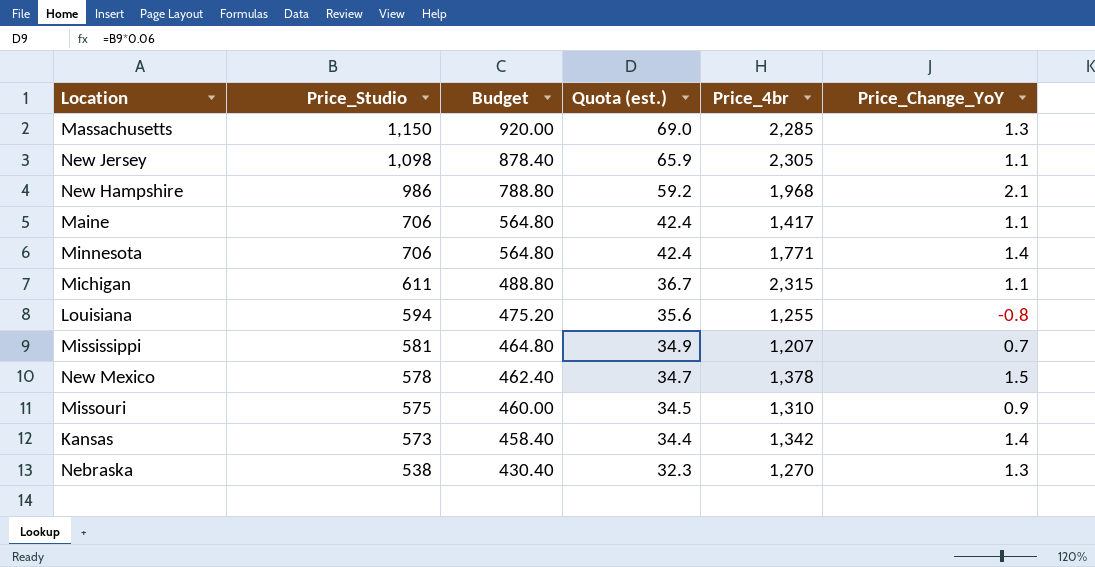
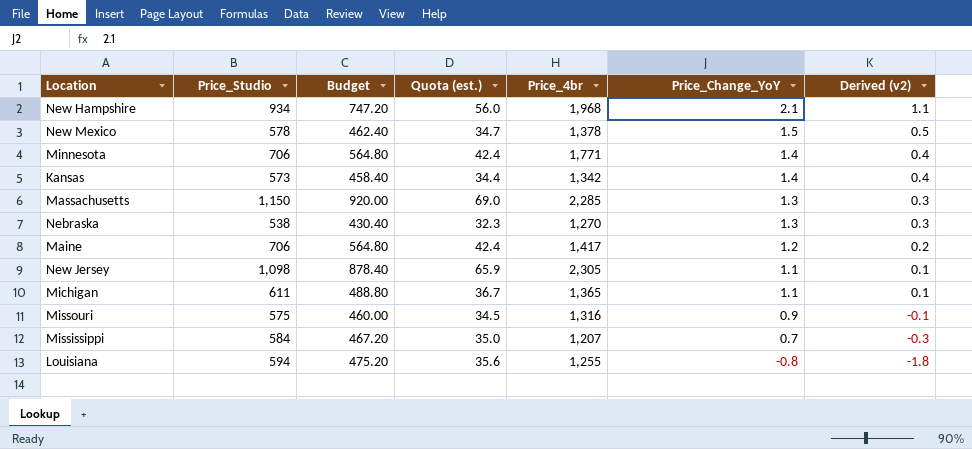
row order: Price_Studio descending -> Price_Change_YoY descending
column Derived (v2) | formula: none -> [Price_Change_YoY] - 1
New Hampshire | Price_Studio: 986 -> 934
New Hampshire | Budget: 788.80 -> 747.20
New Hampshire | Quota (est.): 59.2 -> 56.0
Maine | Price_Change_YoY: 1.1 -> 1.2
Michigan | Price_4br: 2,315 -> 1,365
Missouri | Price_4br: 1,310 -> 1,316
Mississippi | Price_Studio: 581 -> 584
Mississippi | Budget: 464.80 -> 467.20
Mississippi | Quota (est.): 34.9 -> 35.0

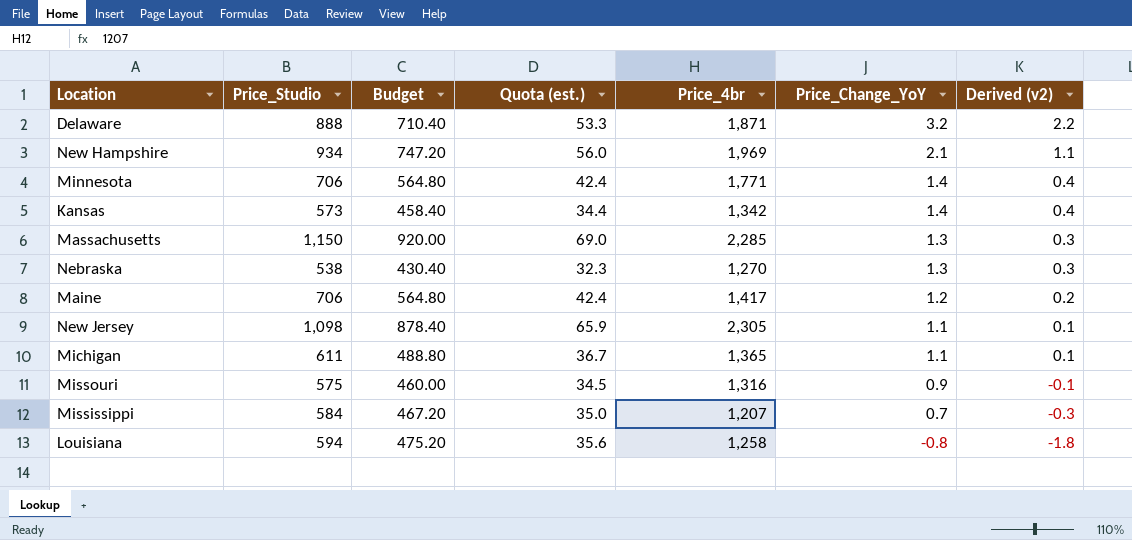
row New Mexico: 578 | 462.40 | 34.7 | 1,378 | 1.5 | 0.5 -> none
row Delaware: none -> 888 | 710.40 | 53.3 | 1,871 | 3.2 | 2.2
New Hampshire | Price_4br: 1,968 -> 1,969
Louisiana | Price_4br: 1,255 -> 1,258

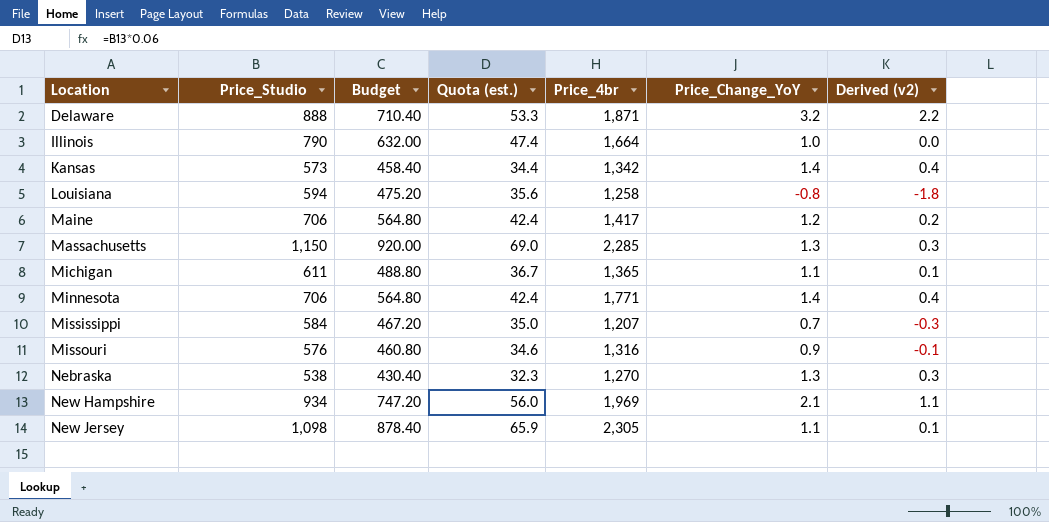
row order: Price_Change_YoY descending -> Location ascending
row Illinois: none -> 790 | 632.00 | 47.4 | 1,664 | 1.0 | 0.0
Missouri | Price_Studio: 575 -> 576
Missouri | Budget: 460.00 -> 460.80
Missouri | Quota (est.): 34.5 -> 34.6

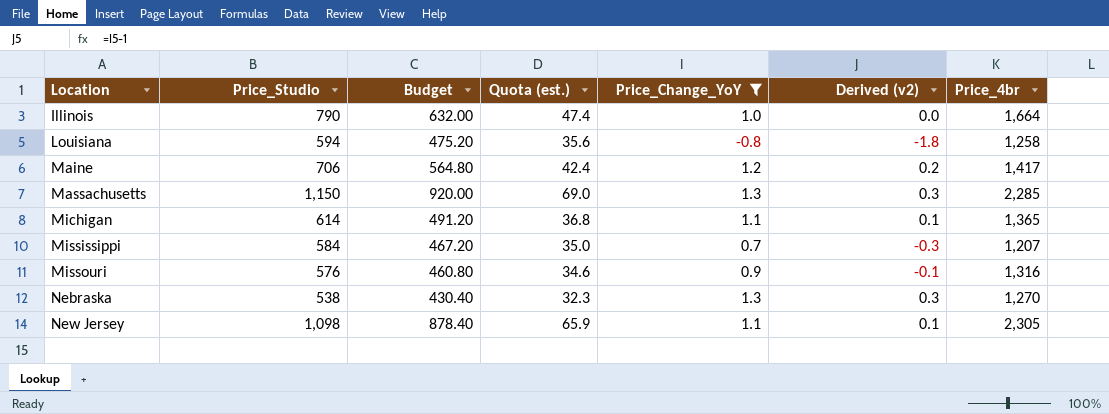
filter: none -> Price_Change_YoY <= 1.3
column Price_4br | position: 5 -> 7
Michigan | Price_Studio: 611 -> 614
Michigan | Budget: 488.80 -> 491.20
Michigan | Quota (est.): 36.7 -> 36.8

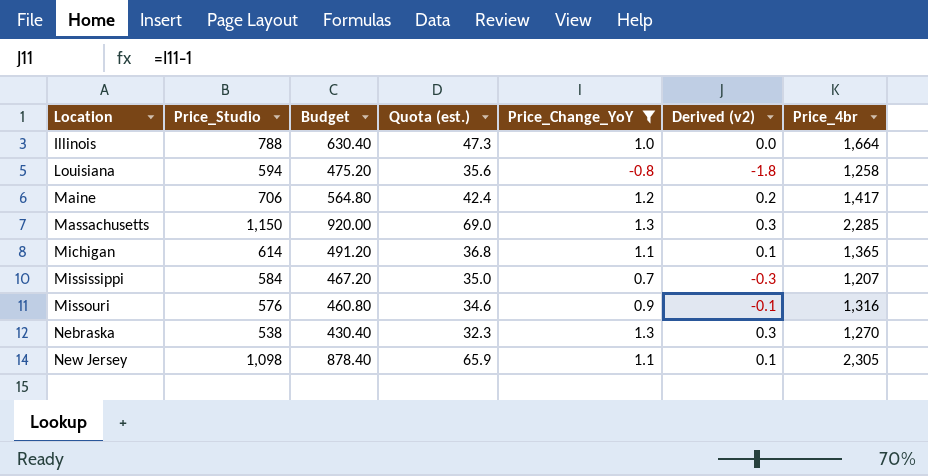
Illinois | Price_Studio: 790 -> 788
Illinois | Budget: 632.00 -> 630.40
Illinois | Quota (est.): 47.4 -> 47.3

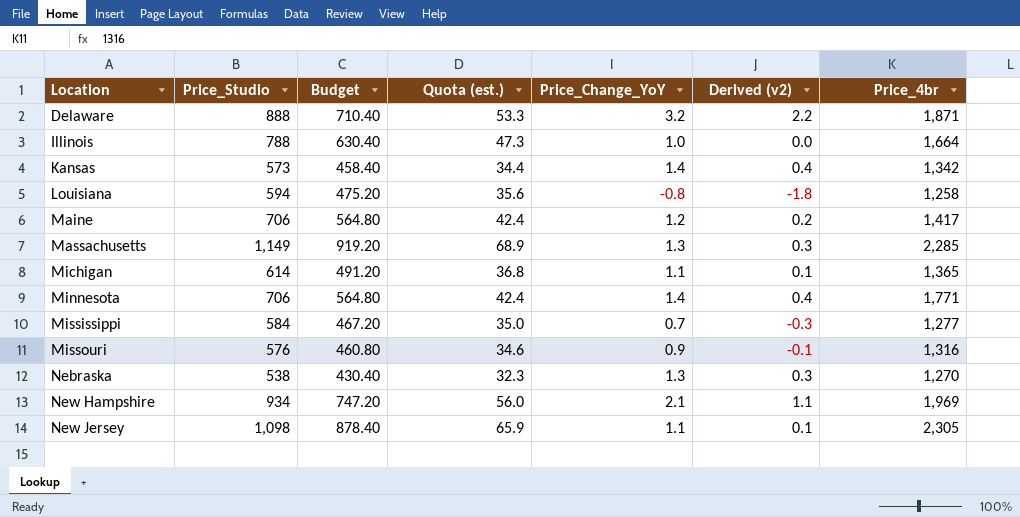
filter: Price_Change_YoY <= 1.3 -> none
Massachusetts | Price_Studio: 1,150 -> 1,149
Massachusetts | Budget: 920.00 -> 919.20
Massachusetts | Quota (est.): 69.0 -> 68.9
Mississippi | Price_4br: 1,207 -> 1,277

